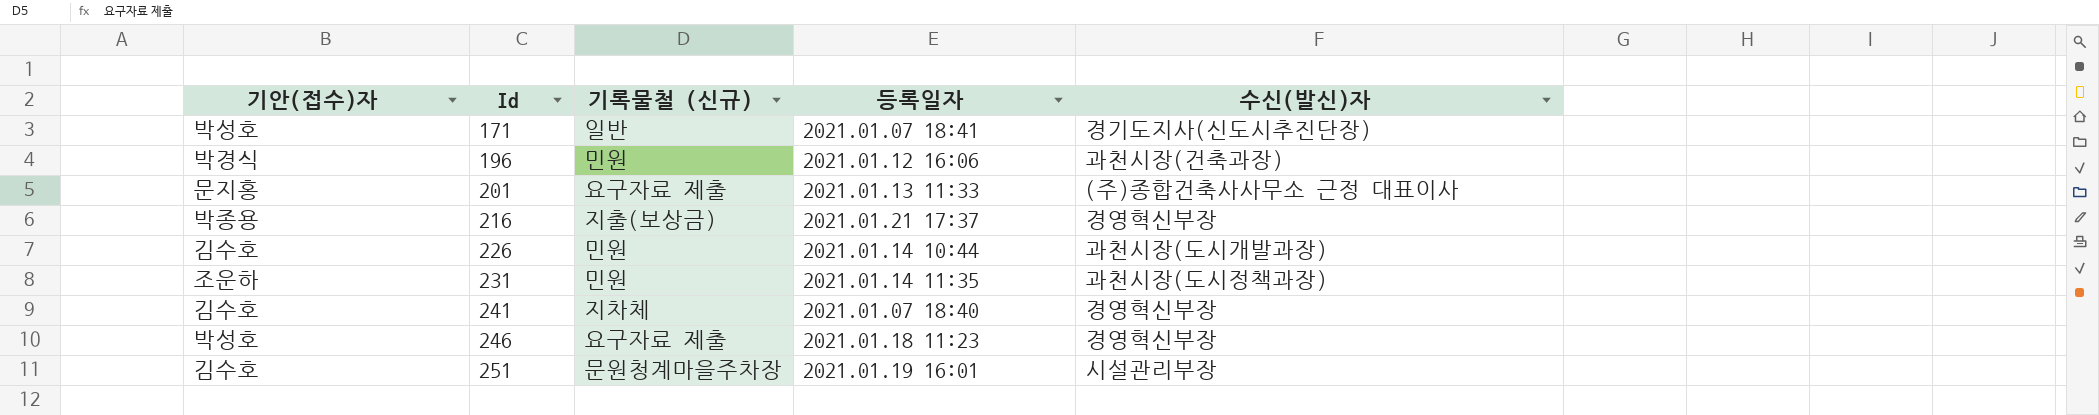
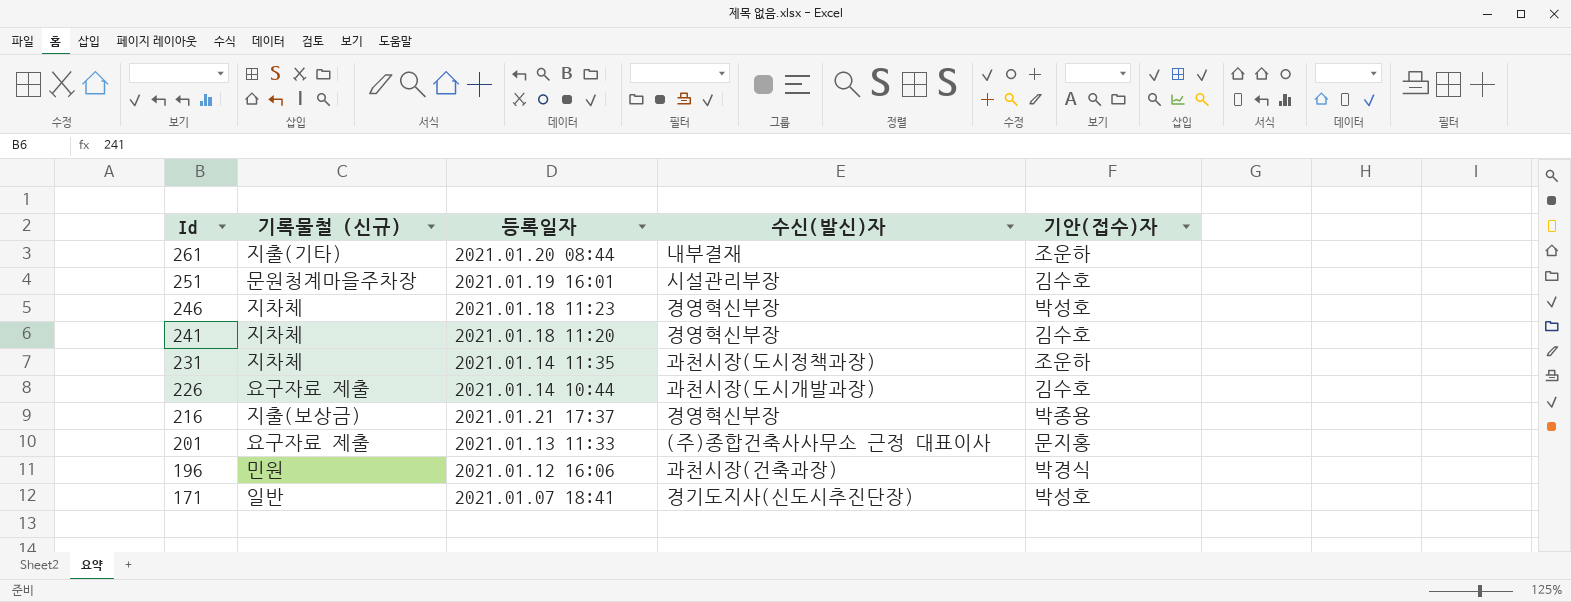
row order: Id ascending -> Id descending
column 기안(접수)자 | position: 1 -> 5
row 261: none -> 지출(기타) | 2021.01.20 08:44 | 내부결재 | 조운하
246 | 기록물철 (신규): 요구자료 제출 -> 지차체
241 | 등록일자: 2021.01.07 18:40 -> 2021.01.18 11:20
231 | 기록물철 (신규): 민원 -> 지차체
226 | 기록물철 (신규): 민원 -> 요구자료 제출

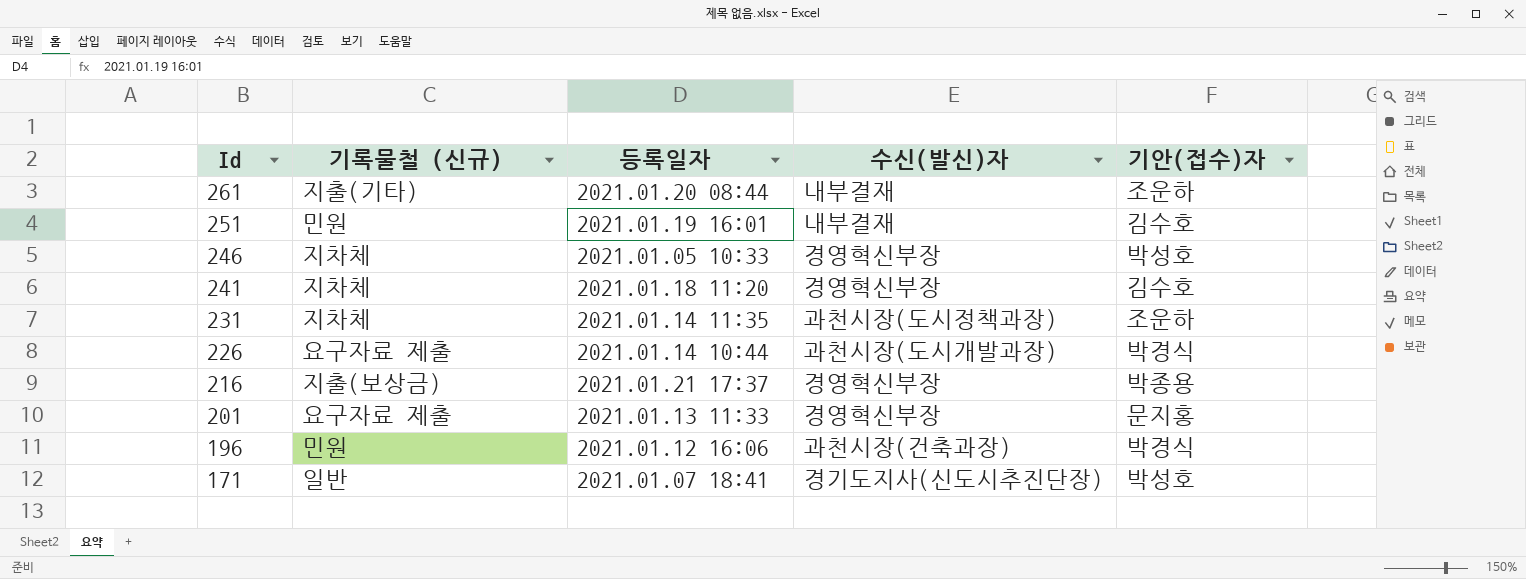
251 | 기록물철 (신규): 문원청계마을주차장 -> 민원
251 | 수신(발신)자: 시설관리부장 -> 내부결재
246 | 등록일자: 2021.01.18 11:23 -> 2021.01.05 10:33
226 | 기안(접수)자: 김수호 -> 박경식
201 | 수신(발신)자: (주)종합건축사사무소 근정 대표이사 -> 경영혁신부장

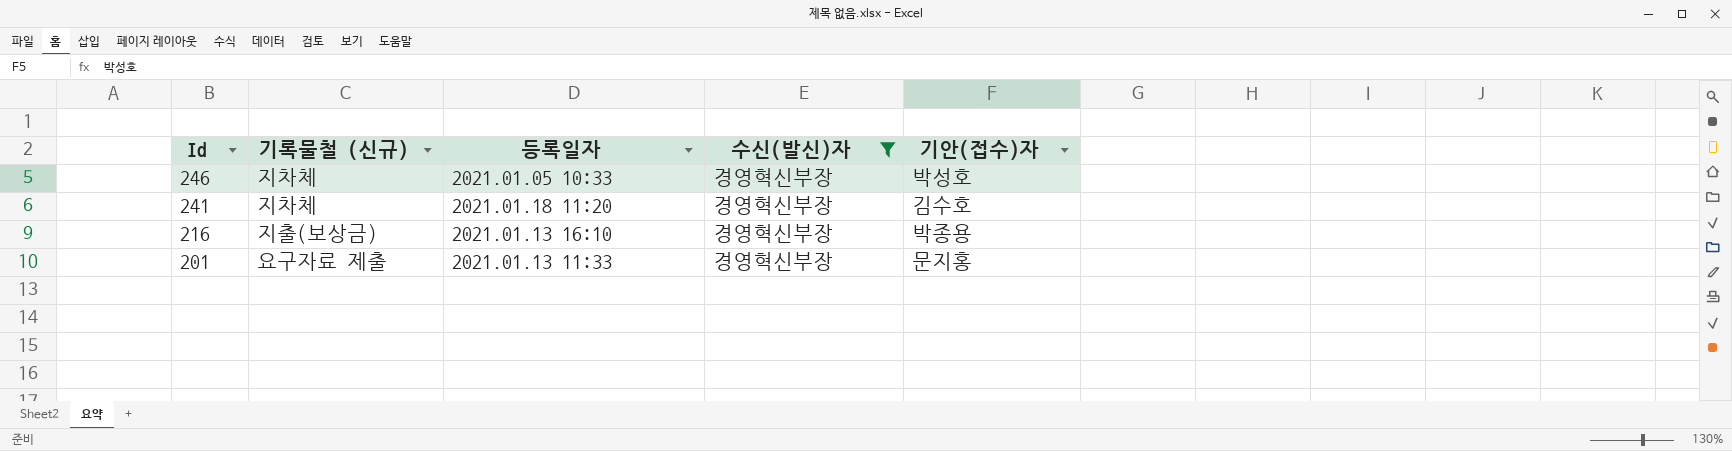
filter: none -> 수신(발신)자 = 경영혁신부장
216 | 등록일자: 2021.01.21 17:37 -> 2021.01.13 16:10

